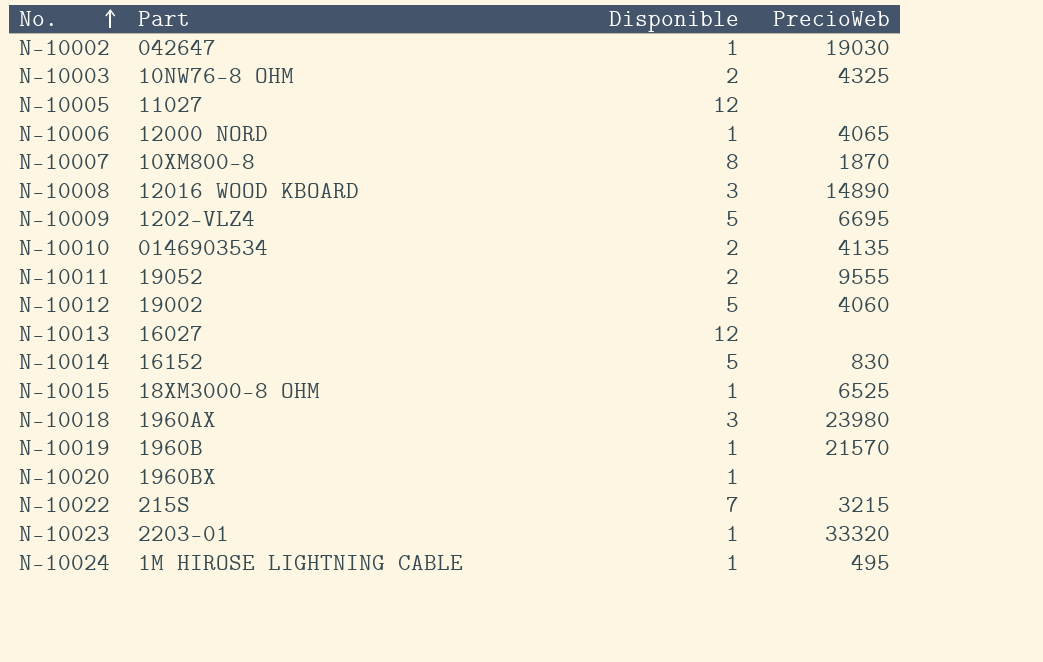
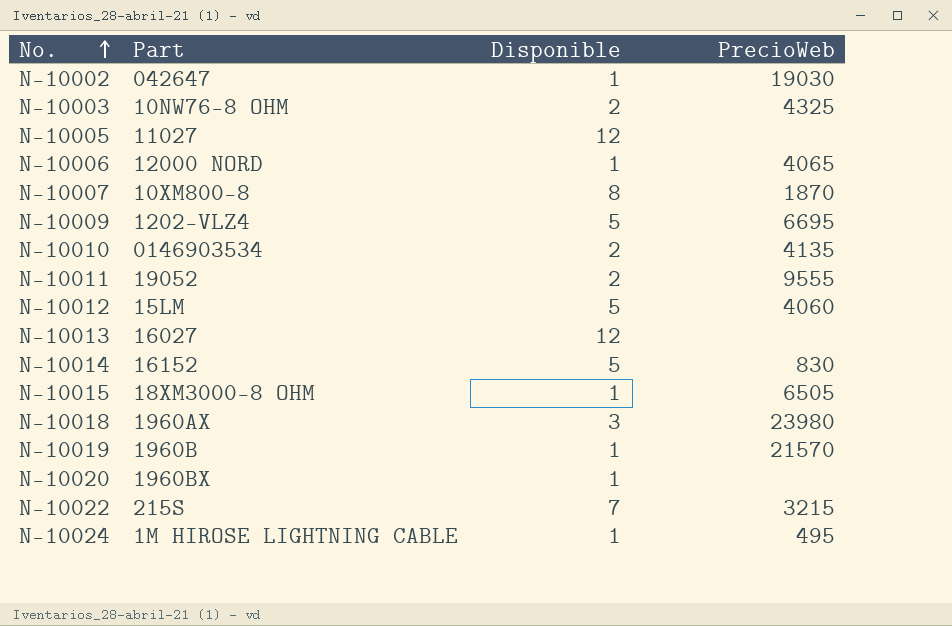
row N-10008: 12016 WOOD KBOARD | 3 | 14890 -> none
row N-10023: 2203-01 | 1 | 33320 -> none
N-10012 | Part: 19002 -> 15LM
N-10015 | PrecioWeb: 6525 -> 6505

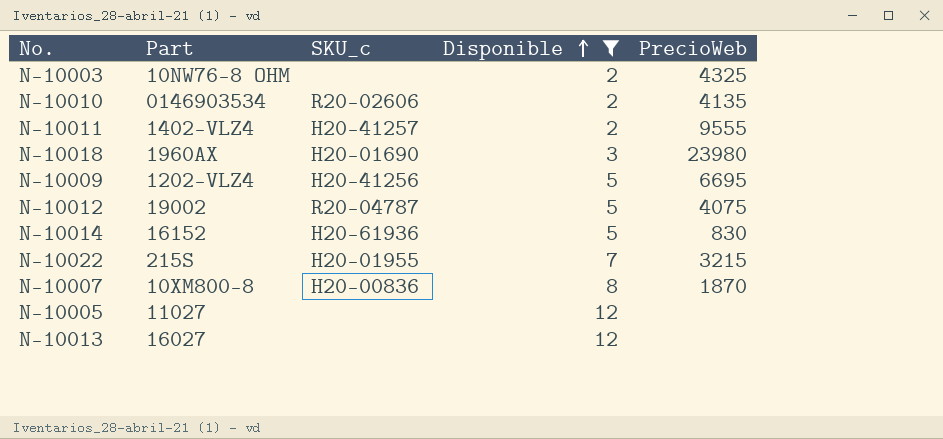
filter: none -> Disponible != 1
row order: No. ascending -> Disponible ascending
column SKU_c | position: none -> 3
N-10011 | Part: 19052 -> 1402-VLZ4
N-10012 | Part: 15LM -> 19002
N-10012 | PrecioWeb: 4060 -> 4075

